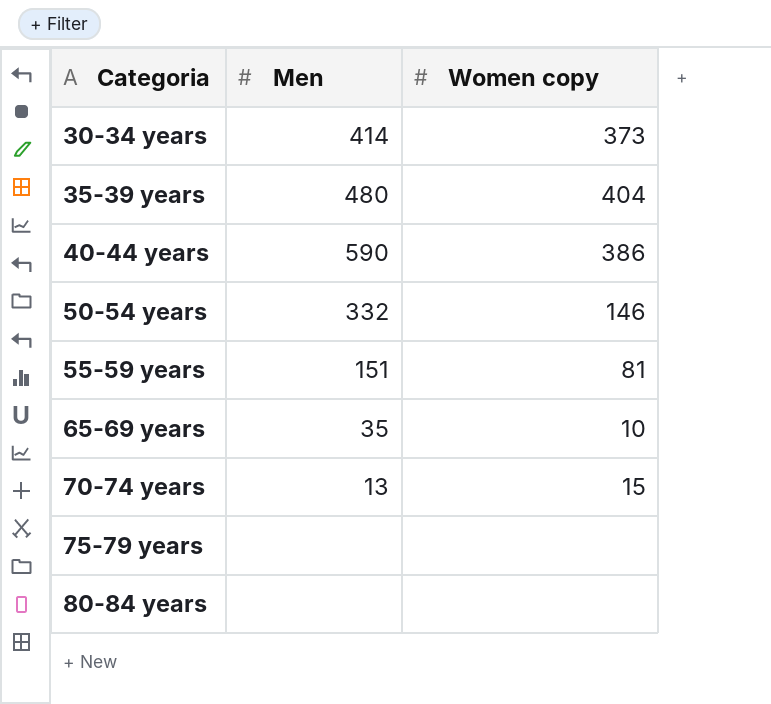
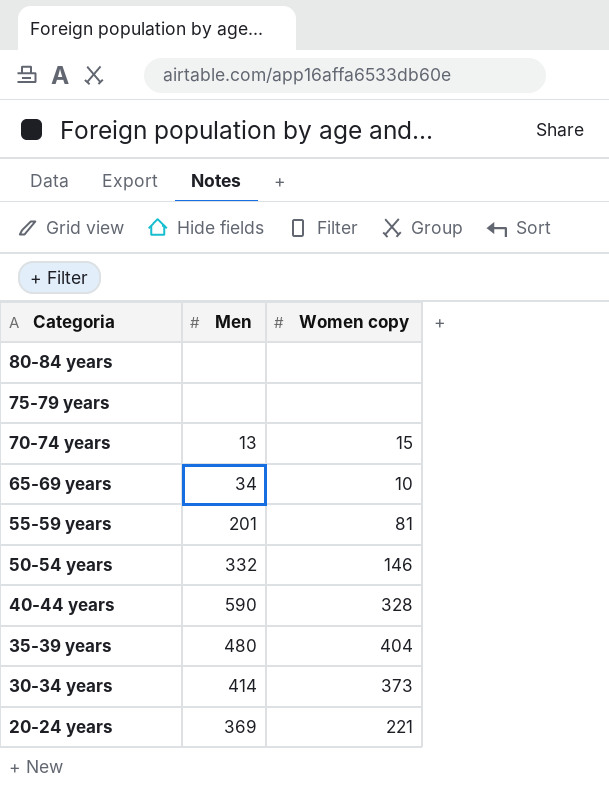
row order: Categoria ascending -> Categoria descending
65-69 years | Men: 35 -> 34
55-59 years | Men: 151 -> 201
40-44 years | Women copy: 386 -> 328
row 20-24 years: none -> 369 | 221

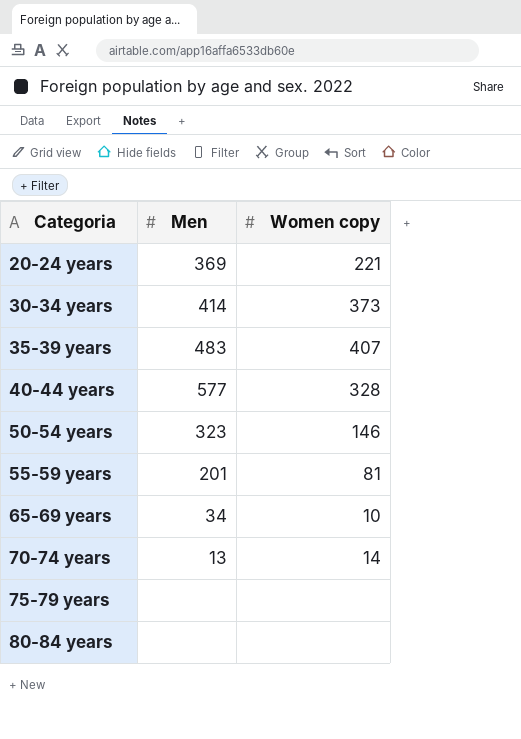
row order: Categoria descending -> Categoria ascending
35-39 years | Men: 480 -> 483
35-39 years | Women copy: 404 -> 407
40-44 years | Men: 590 -> 577
50-54 years | Men: 332 -> 323
70-74 years | Women copy: 15 -> 14

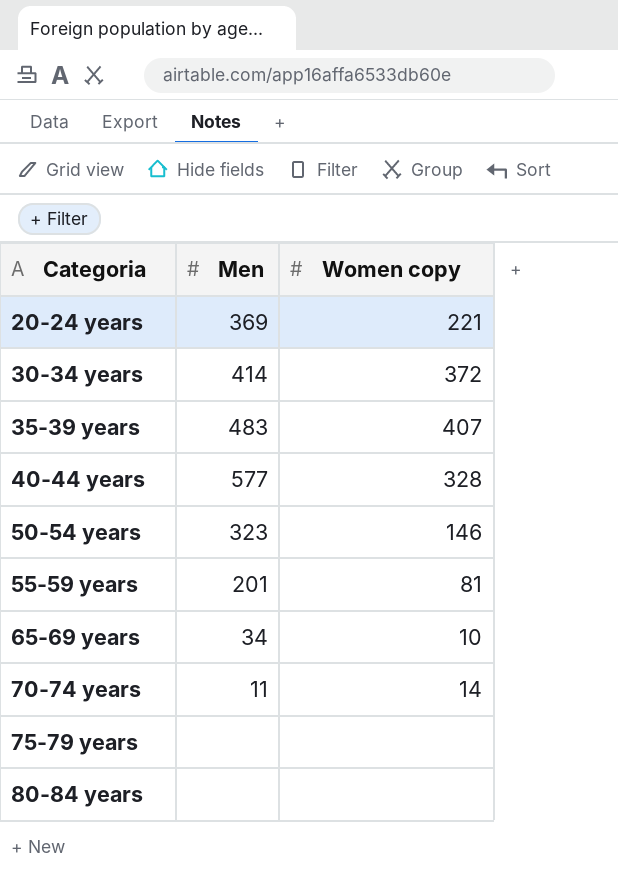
30-34 years | Women copy: 373 -> 372
70-74 years | Men: 13 -> 11

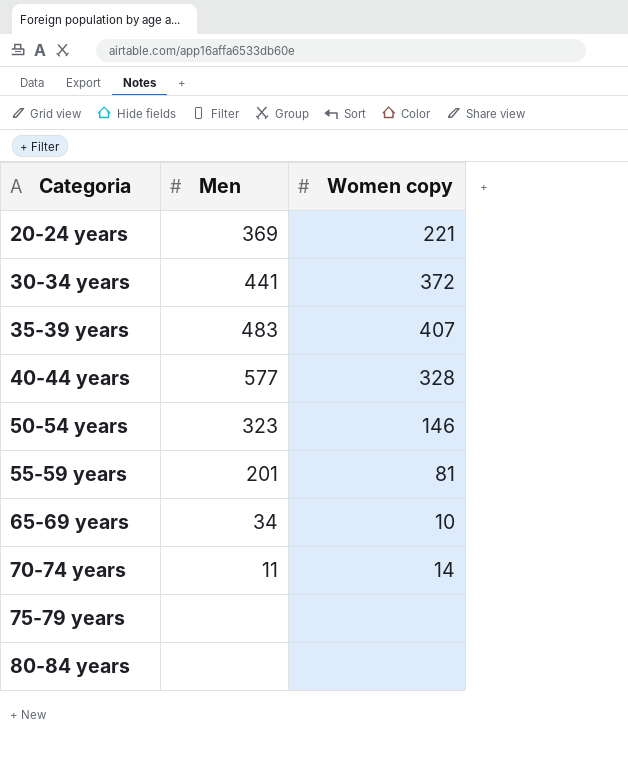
30-34 years | Men: 414 -> 441

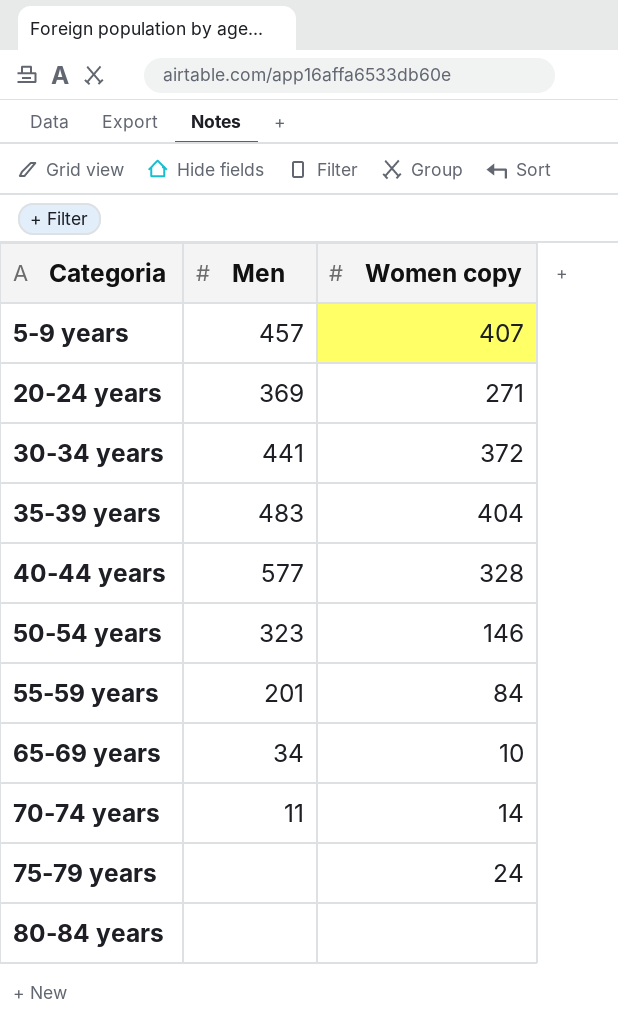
row 5-9 years: none -> 457 | 407
20-24 years | Women copy: 221 -> 271
35-39 years | Women copy: 407 -> 404
55-59 years | Women copy: 81 -> 84
75-79 years | Women copy: none -> 24

